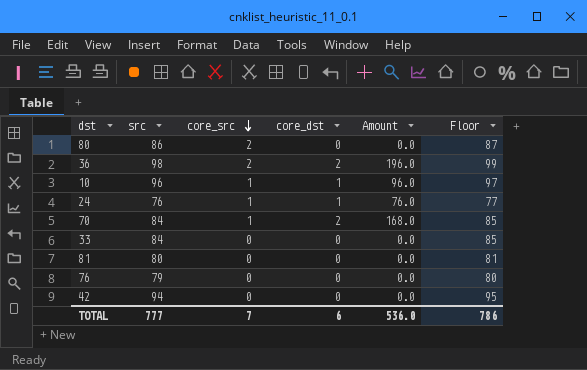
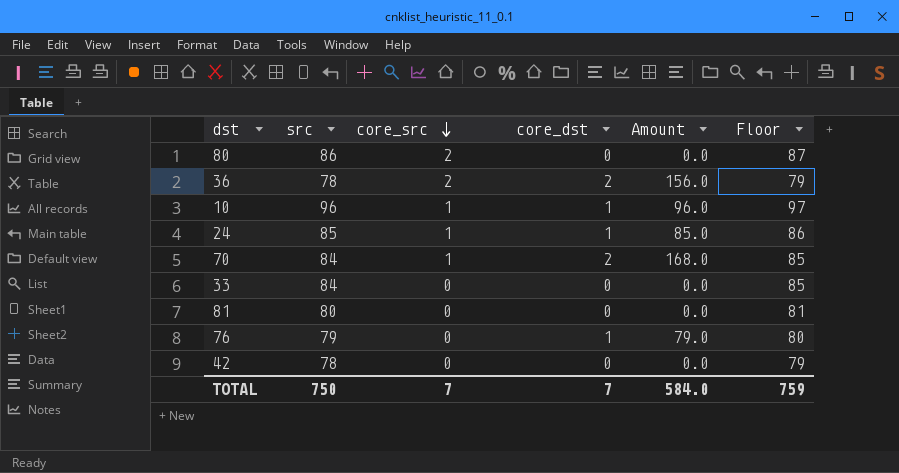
36 | src: 98 -> 78
36 | Amount: 196.0 -> 156.0
36 | Floor: 99 -> 79
24 | src: 76 -> 85
24 | Amount: 76.0 -> 85.0
24 | Floor: 77 -> 86
76 | core_dst: 0 -> 1
76 | Amount: 0.0 -> 79.0
42 | src: 94 -> 78
42 | Floor: 95 -> 79
TOTAL | src: 777 -> 750
TOTAL | core_dst: 6 -> 7
TOTAL | Amount: 536.0 -> 584.0
TOTAL | Floor: 786 -> 759

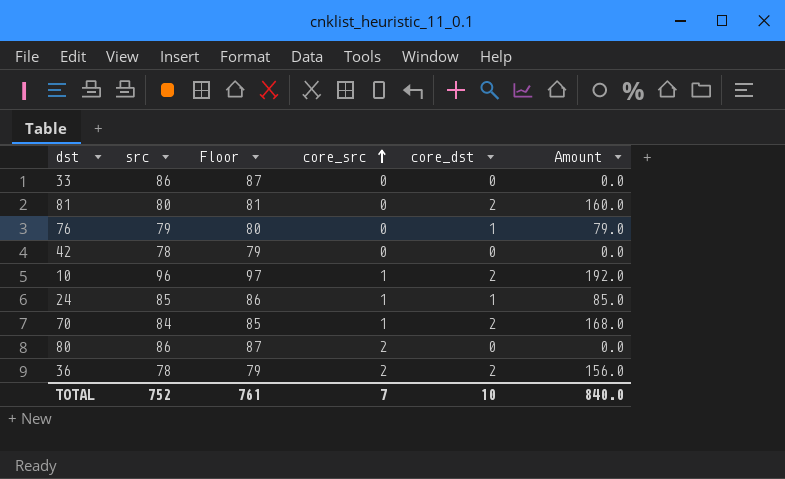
row order: core_src descending -> core_src ascending
column Floor | position: 6 -> 3
33 | src: 84 -> 86
33 | Floor: 85 -> 87
81 | core_dst: 0 -> 2
81 | Amount: 0.0 -> 160.0
10 | core_dst: 1 -> 2
10 | Amount: 96.0 -> 192.0
TOTAL | src: 750 -> 752
TOTAL | Floor: 759 -> 761
TOTAL | core_dst: 7 -> 10
TOTAL | Amount: 584.0 -> 840.0

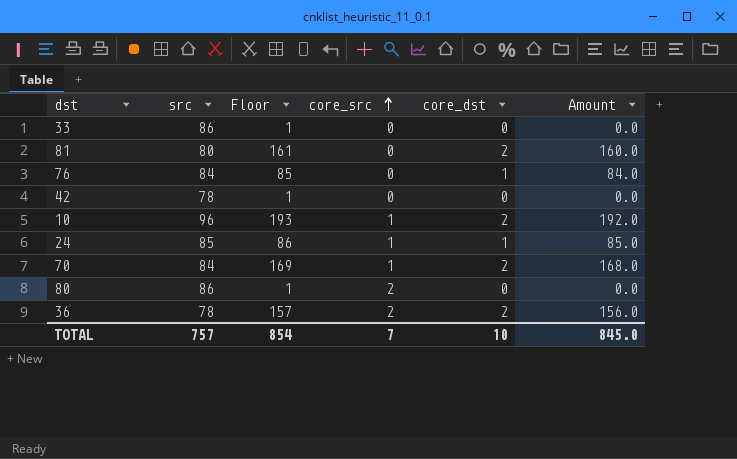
column Floor | formula: [src] + 1 -> [Amount] + 1
76 | src: 79 -> 84
76 | Amount: 79.0 -> 84.0
TOTAL | src: 752 -> 757
TOTAL | Floor: 761 -> 854
TOTAL | Amount: 840.0 -> 845.0

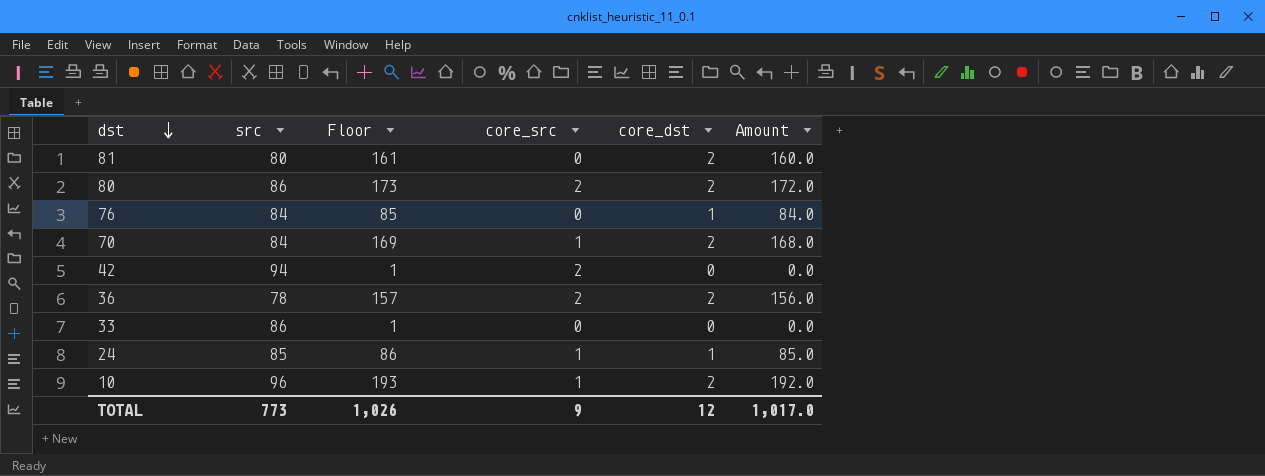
row order: core_src ascending -> dst descending
80 | Floor: 1 -> 173
80 | core_dst: 0 -> 2
80 | Amount: 0.0 -> 172.0
42 | src: 78 -> 94
42 | core_src: 0 -> 2
TOTAL | src: 757 -> 773
TOTAL | Floor: 854 -> 1,026
TOTAL | core_src: 7 -> 9
TOTAL | core_dst: 10 -> 12
TOTAL | Amount: 845.0 -> 1,017.0

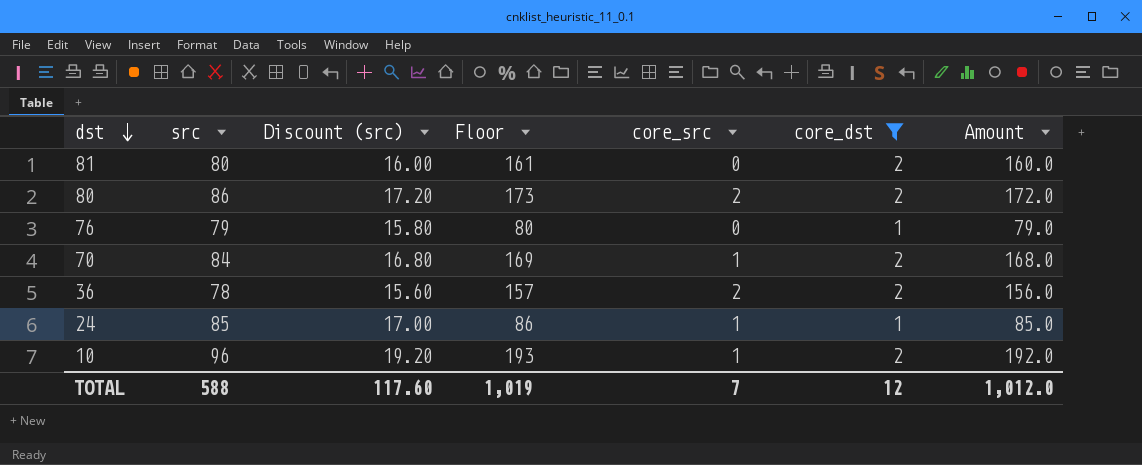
filter: none -> core_dst != 0
column Discount (src) | formula: none -> [src] * 0.2
76 | src: 84 -> 79
76 | Floor: 85 -> 80
76 | Amount: 84.0 -> 79.0
TOTAL | src: 773 -> 588
TOTAL | Floor: 1,026 -> 1,019
TOTAL | core_src: 9 -> 7
TOTAL | Amount: 1,017.0 -> 1,012.0

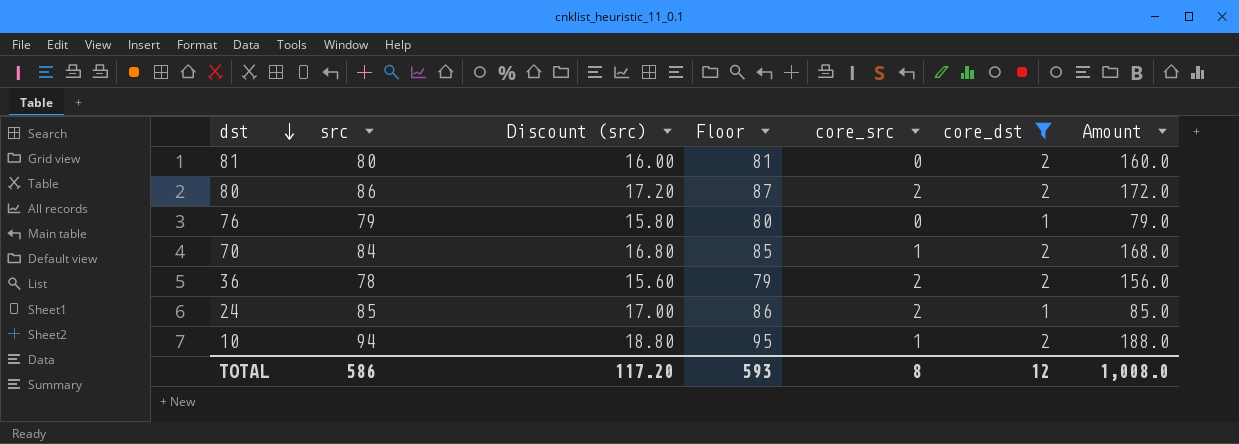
column Floor | formula: [Amount] + 1 -> [src] + 1
24 | core_src: 1 -> 2
10 | src: 96 -> 94
10 | Discount (src): 19.20 -> 18.80
10 | Amount: 192.0 -> 188.0
TOTAL | src: 588 -> 586
TOTAL | Discount (src): 117.60 -> 117.20
TOTAL | Floor: 1,019 -> 593
TOTAL | core_src: 7 -> 8
TOTAL | Amount: 1,012.0 -> 1,008.0

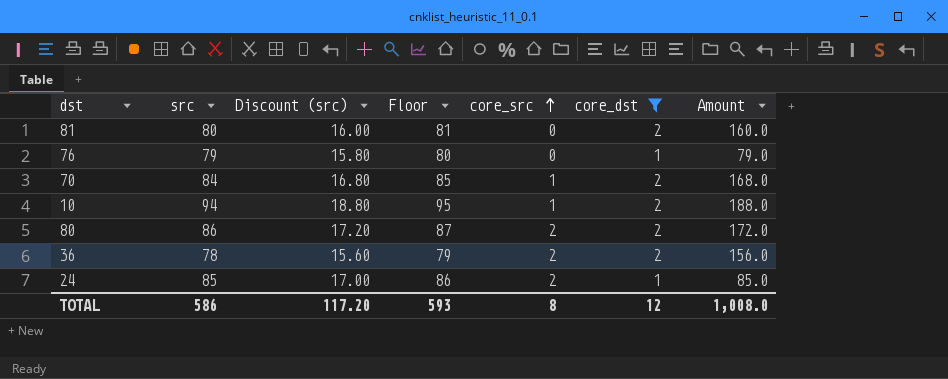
row order: dst descending -> core_src ascending

